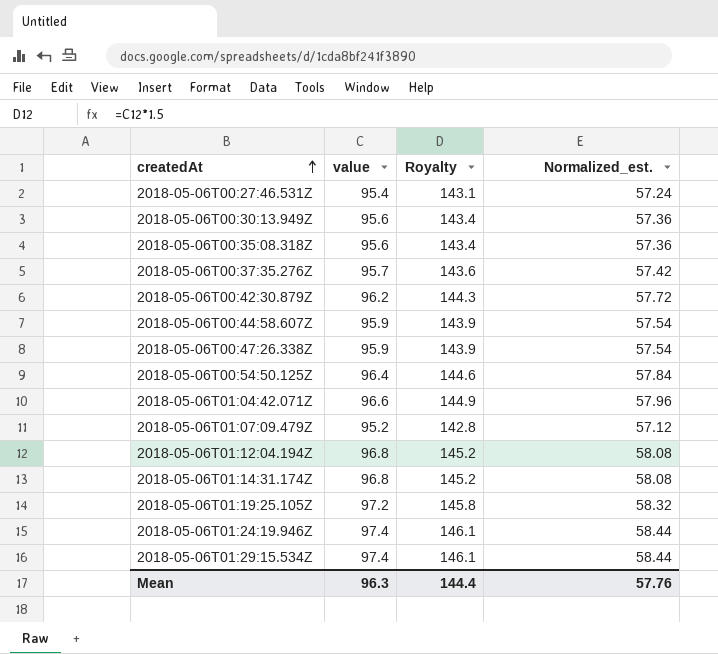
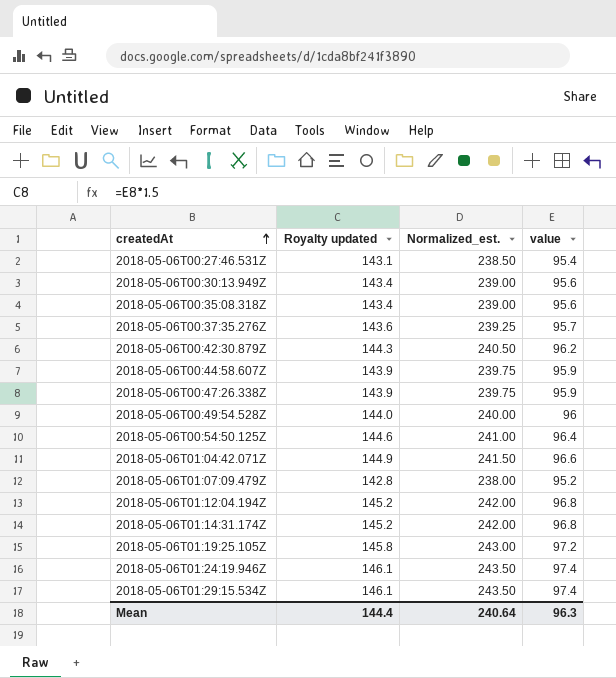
column name: Royalty -> Royalty updated
column Normalized_est. | formula: [value] * 0.6 -> [value] * 2.5
column value | position: 2 -> 4
row 2018-05-06T00:49:54.528Z: none -> 144.0 | 240.00 | 96
Mean | Normalized_est.: 57.76 -> 240.64

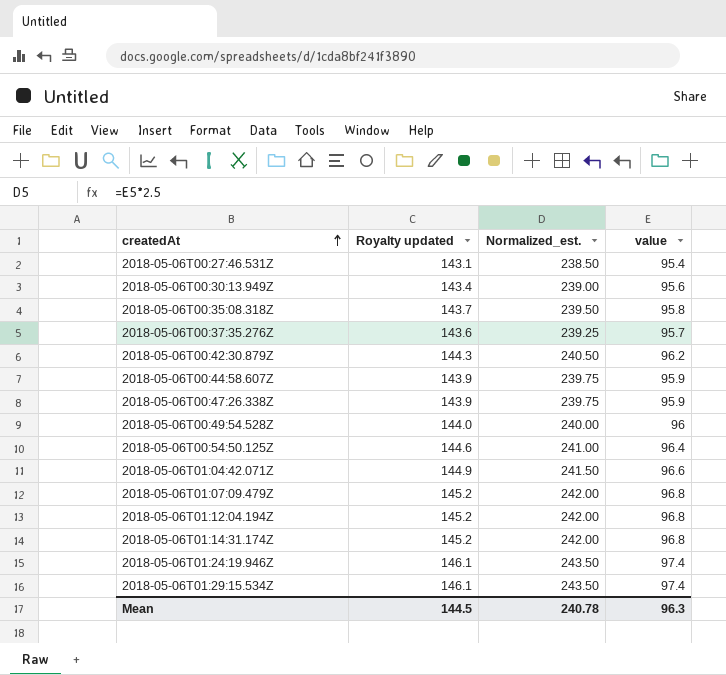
row 2018-05-06T01:19:25.105Z: 145.8 | 243.00 | 97.2 -> none
2018-05-06T00:35:08.318Z | Royalty updated: 143.4 -> 143.7
2018-05-06T00:35:08.318Z | Normalized_est.: 239.00 -> 239.50
2018-05-06T00:35:08.318Z | value: 95.6 -> 95.8
2018-05-06T01:07:09.479Z | Royalty updated: 142.8 -> 145.2
2018-05-06T01:07:09.479Z | Normalized_est.: 238.00 -> 242.00
2018-05-06T01:07:09.479Z | value: 95.2 -> 96.8
Mean | Royalty updated: 144.4 -> 144.5
Mean | Normalized_est.: 240.64 -> 240.78

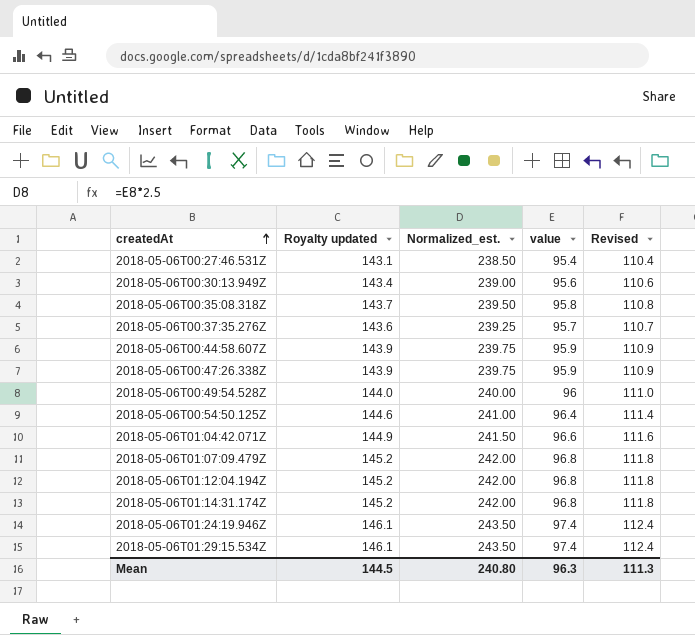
column Revised | formula: none -> [value] + 15
row 2018-05-06T00:42:30.879Z: 144.3 | 240.50 | 96.2 -> none
Mean | Normalized_est.: 240.78 -> 240.80

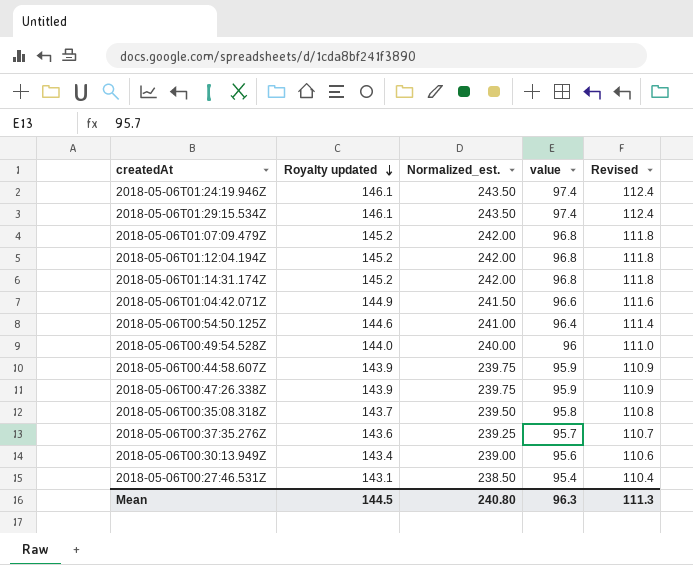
row order: createdAt ascending -> Royalty updated descending

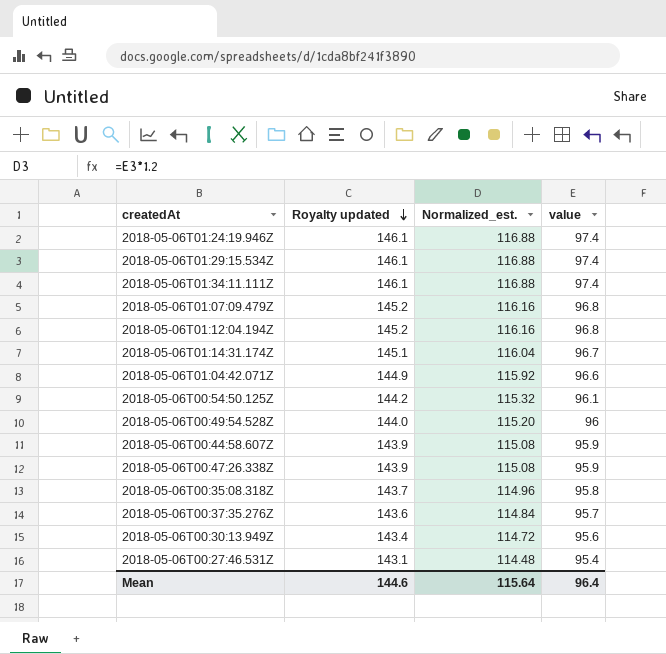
column Revised | formula: [value] + 15 -> none
column Normalized_est. | formula: [value] * 2.5 -> [value] * 1.2
row 2018-05-06T01:34:11.111Z: none -> 146.1 | 116.88 | 97.4
2018-05-06T01:14:31.174Z | Royalty updated: 145.2 -> 145.1
2018-05-06T01:14:31.174Z | value: 96.8 -> 96.7
2018-05-06T00:54:50.125Z | Royalty updated: 144.6 -> 144.2
2018-05-06T00:54:50.125Z | value: 96.4 -> 96.1
Mean | Royalty updated: 144.5 -> 144.6
Mean | Normalized_est.: 240.80 -> 115.64
Mean | value: 96.3 -> 96.4

